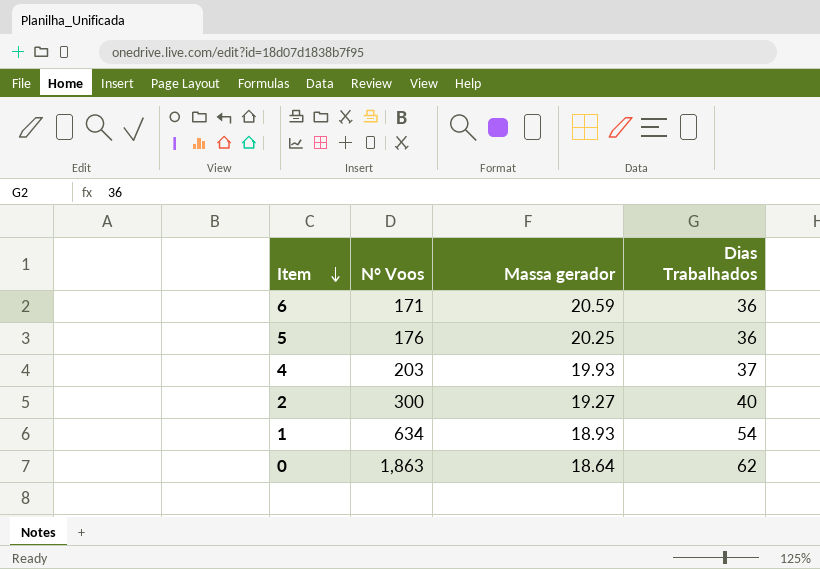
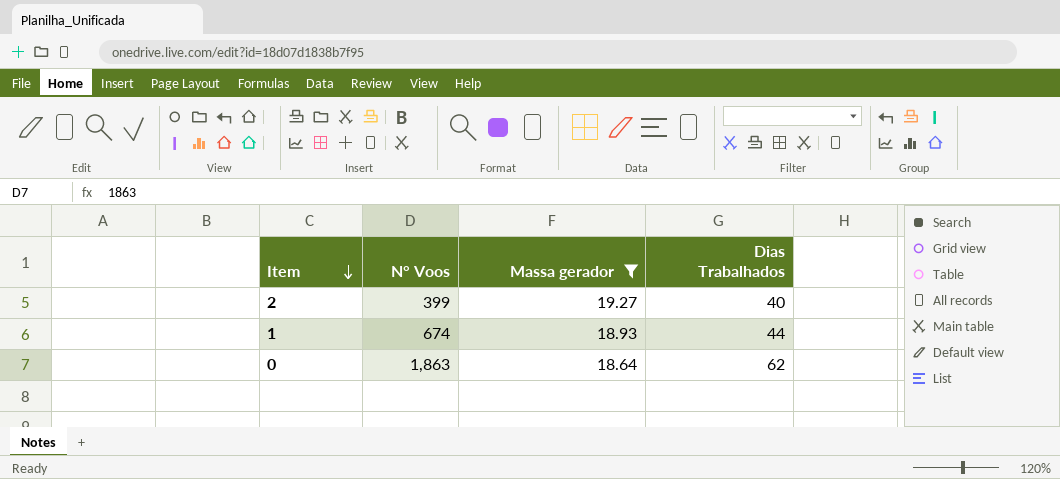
filter: none -> Massa gerador <= 19.27
2 | N° Voos: 300 -> 399
1 | N° Voos: 634 -> 674
1 | Dias Trabalhados: 54 -> 44

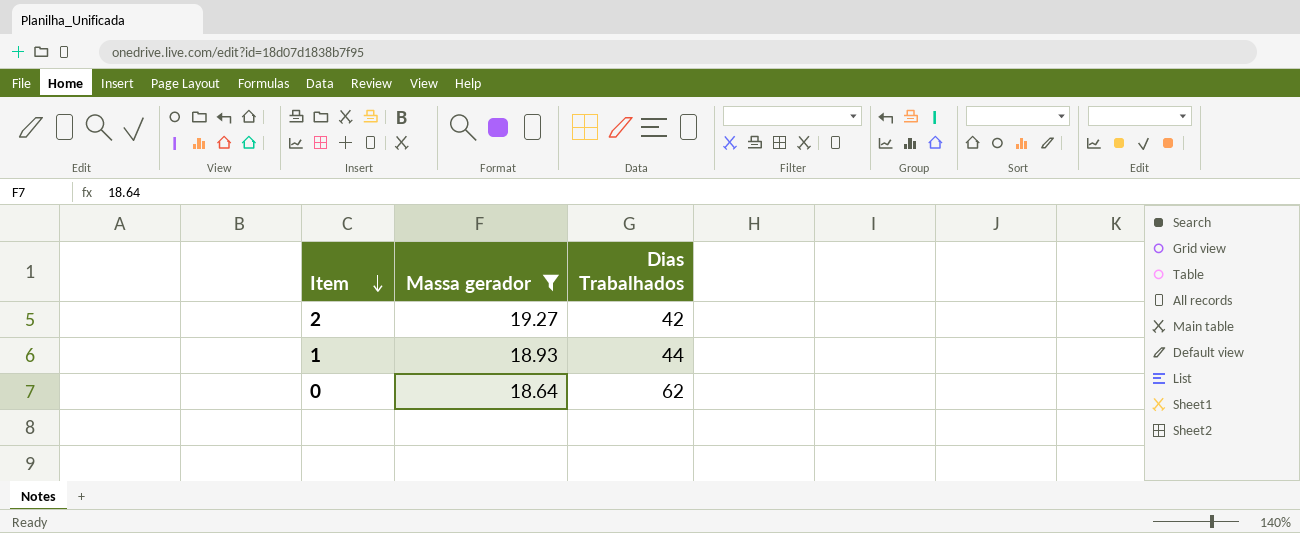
column N° Voos | position: 2 -> none
2 | Dias Trabalhados: 40 -> 42

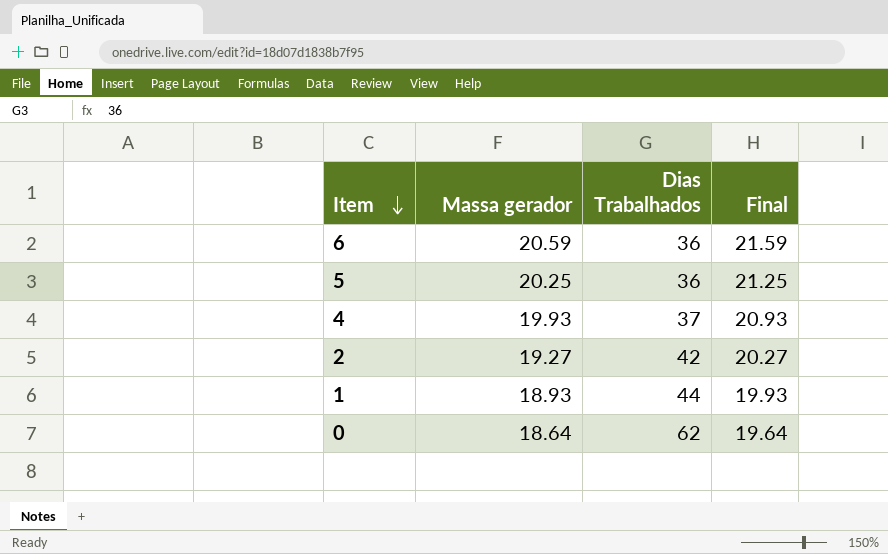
filter: Massa gerador <= 19.27 -> none
column Final | formula: none -> [Massa gerador] + 1

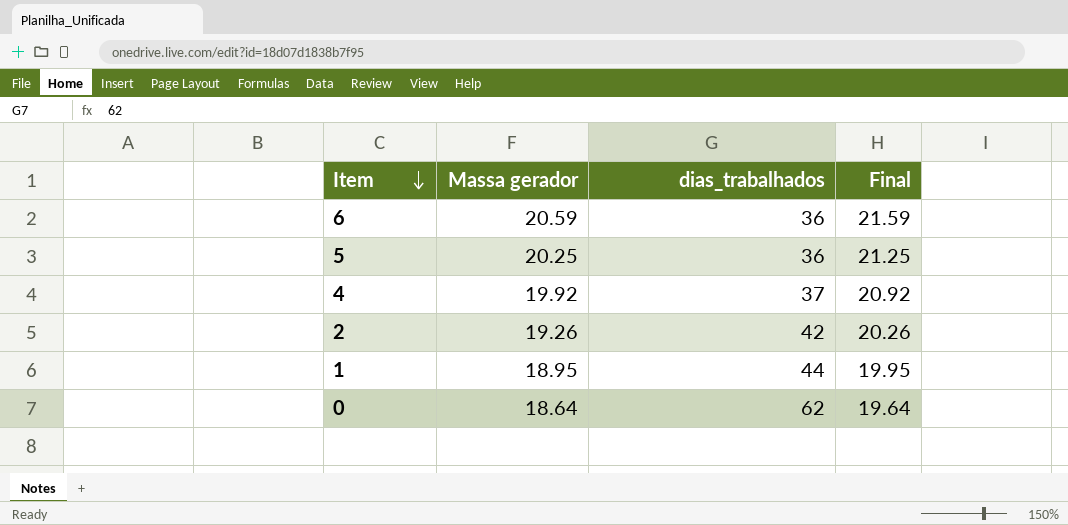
column name: Dias Trabalhados -> dias_trabalhados
4 | Massa gerador: 19.93 -> 19.92
4 | Final: 20.93 -> 20.92
2 | Massa gerador: 19.27 -> 19.26
2 | Final: 20.27 -> 20.26
1 | Massa gerador: 18.93 -> 18.95
1 | Final: 19.93 -> 19.95

